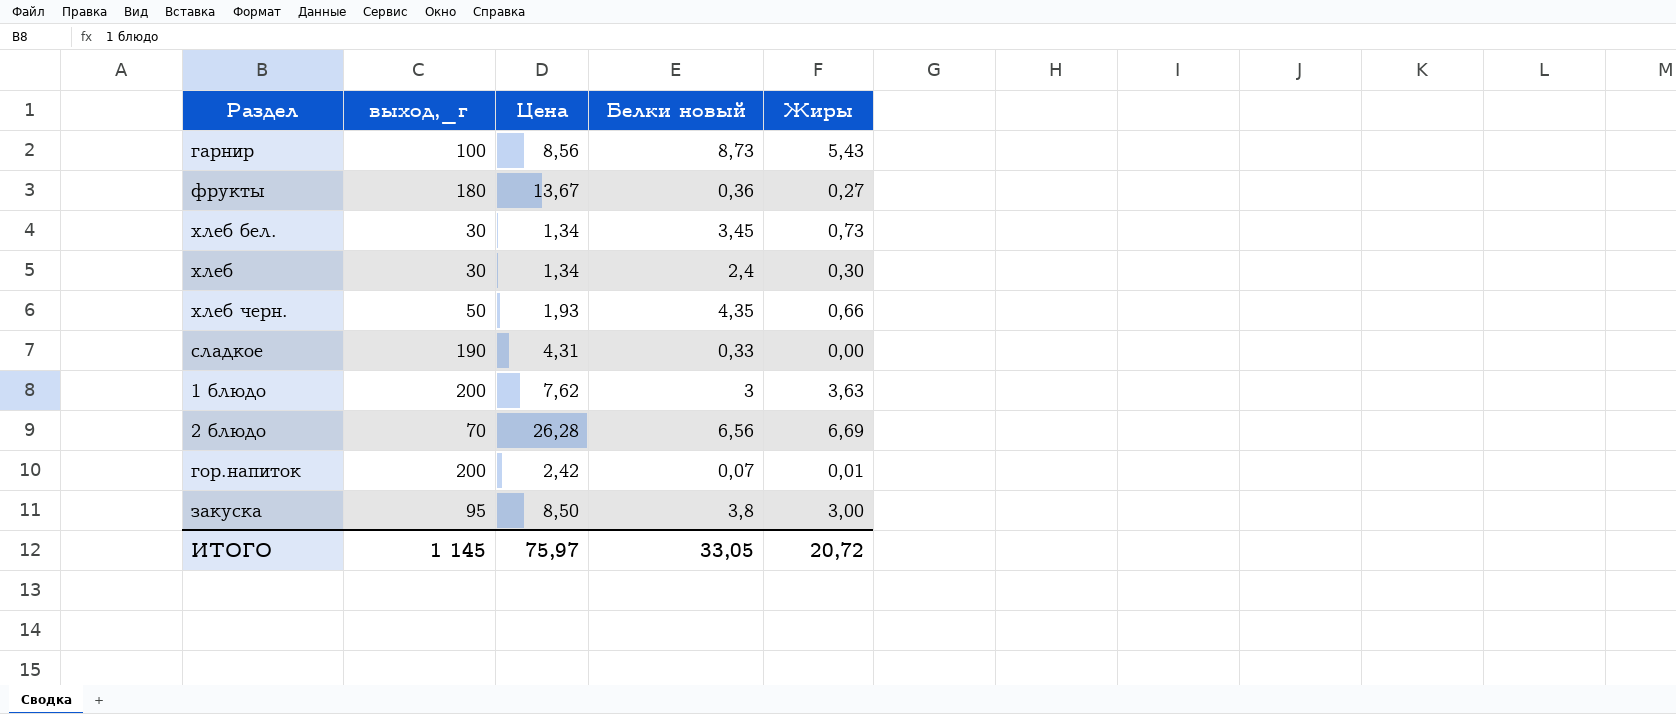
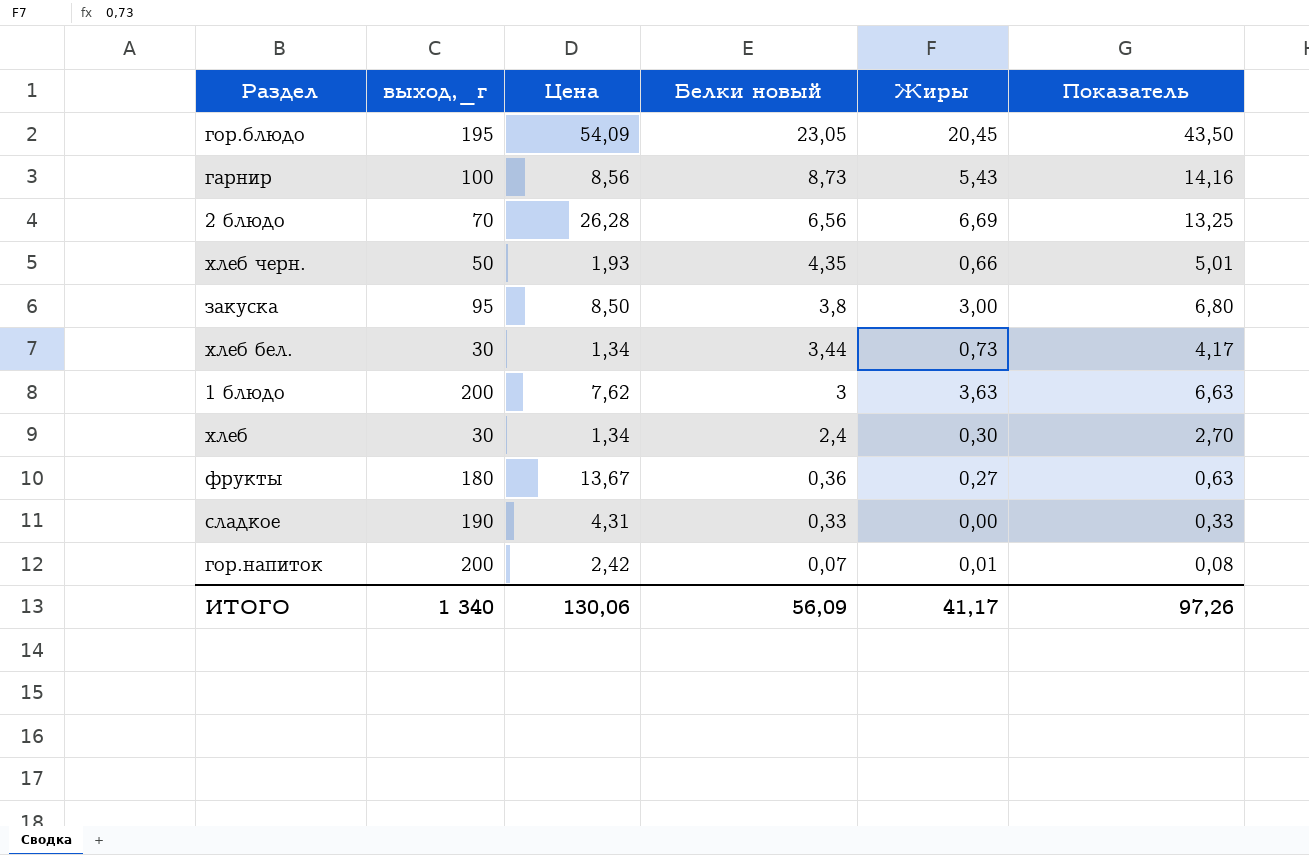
row order: none -> Белки новый descending
column Показатель | formula: none -> [Белки новый] + [Жиры]
row гор.блюдо: none -> 195 | 54,09 | 23,05 | 20,45 | 43,50
хлеб бел. | Белки новый: 3,45 -> 3,44
ИТОГО | выход,_г: 1 145 -> 1 340
ИТОГО | Цена: 75,97 -> 130,06
ИТОГО | Белки новый: 33,05 -> 56,09
ИТОГО | Жиры: 20,72 -> 41,17

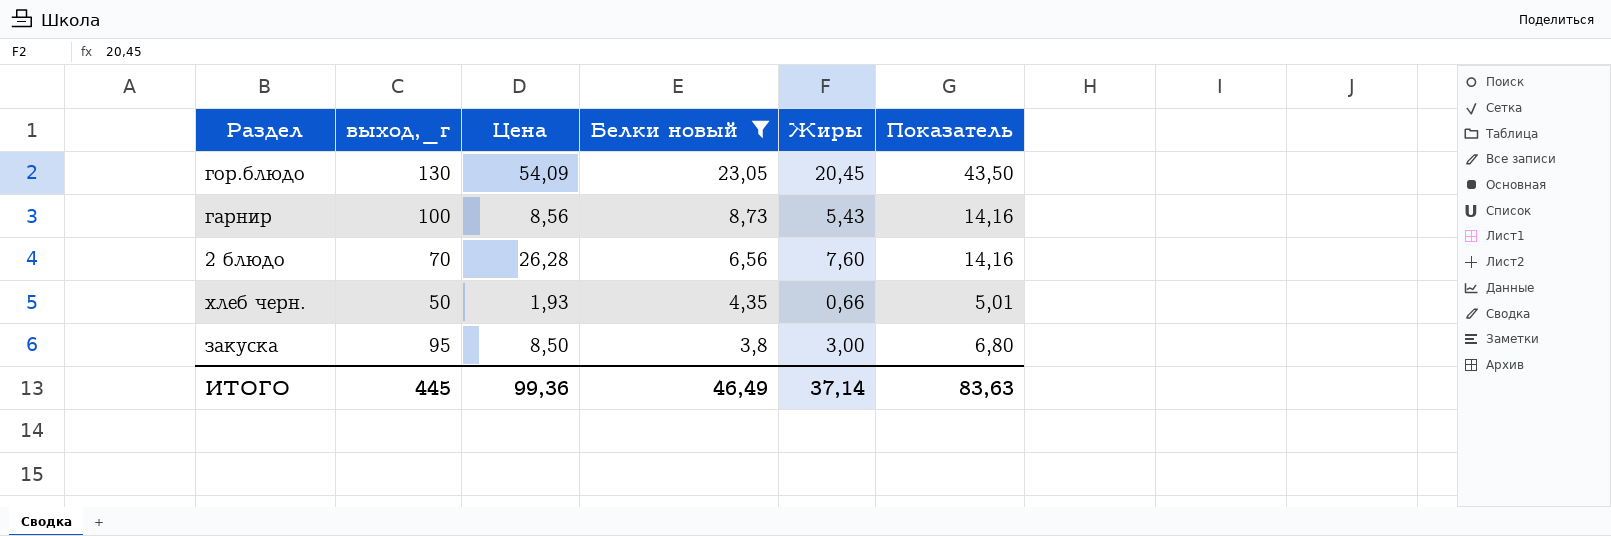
filter: none -> Белки новый >= 3,8
гор.блюдо | выход,_г: 195 -> 130
2 блюдо | Жиры: 6,69 -> 7,60
2 блюдо | Показатель: 13,25 -> 14,16
ИТОГО | выход,_г: 1 340 -> 445
ИТОГО | Цена: 130,06 -> 99,36
ИТОГО | Белки новый: 56,09 -> 46,49
ИТОГО | Жиры: 41,17 -> 37,14
ИТОГО | Показатель: 97,26 -> 83,63

